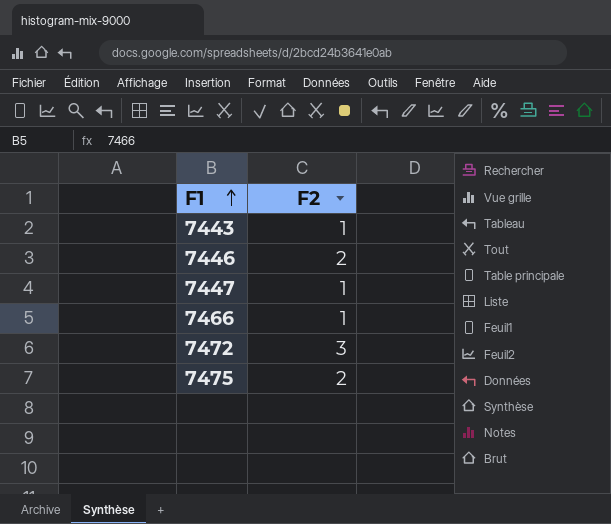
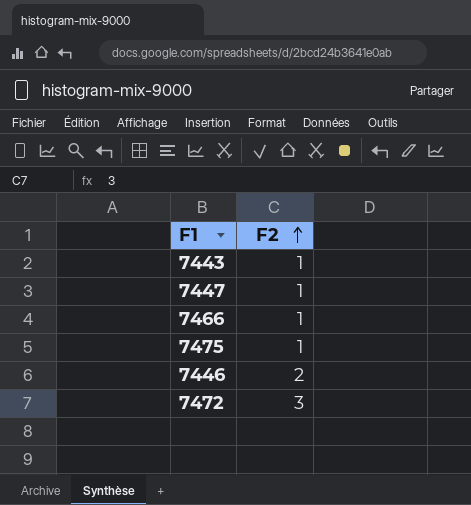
row order: F1 ascending -> F2 ascending
7475 | F2: 2 -> 1

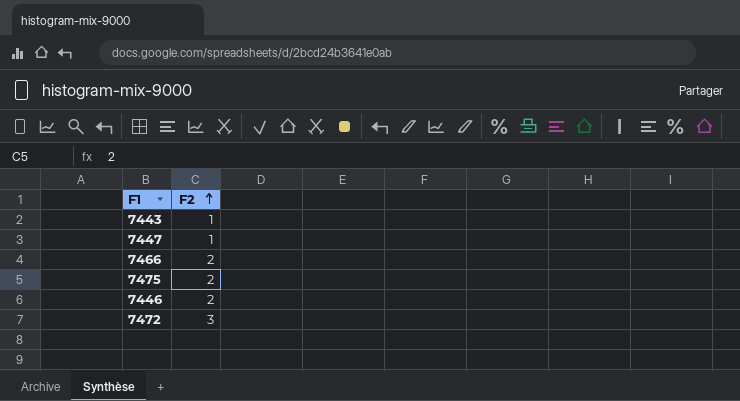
7466 | F2: 1 -> 2
7475 | F2: 1 -> 2

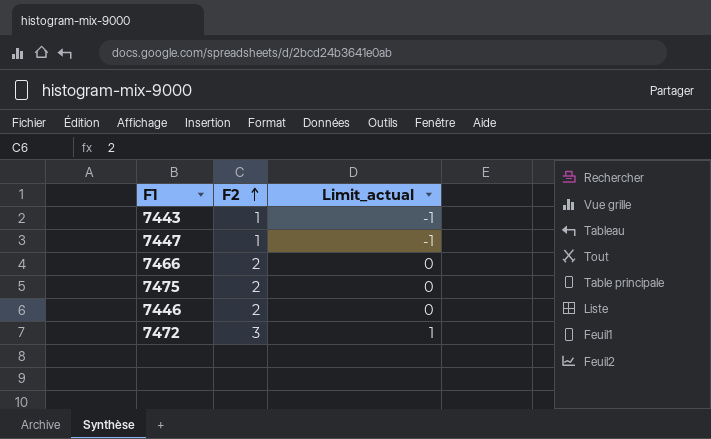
column Limit_actual | formula: none -> [F2] - 2

